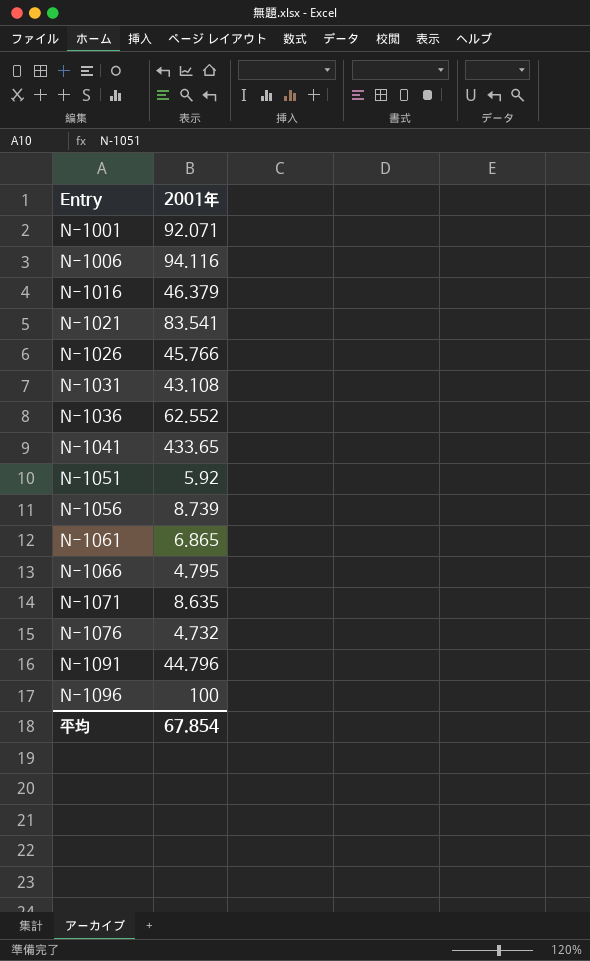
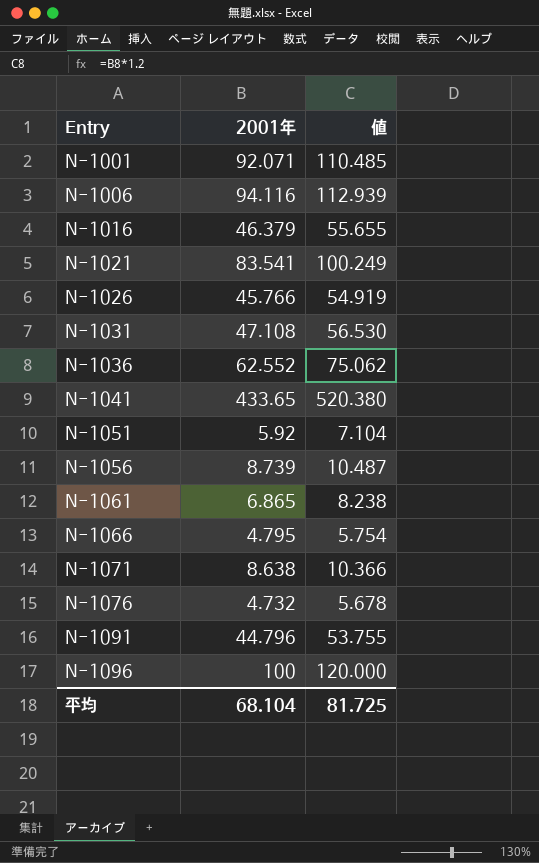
column 値 | formula: none -> [2001年] * 1.2
N-1031 | 2001年: 43.108 -> 47.108
N-1071 | 2001年: 8.635 -> 8.638
平均 | 2001年: 67.854 -> 68.104

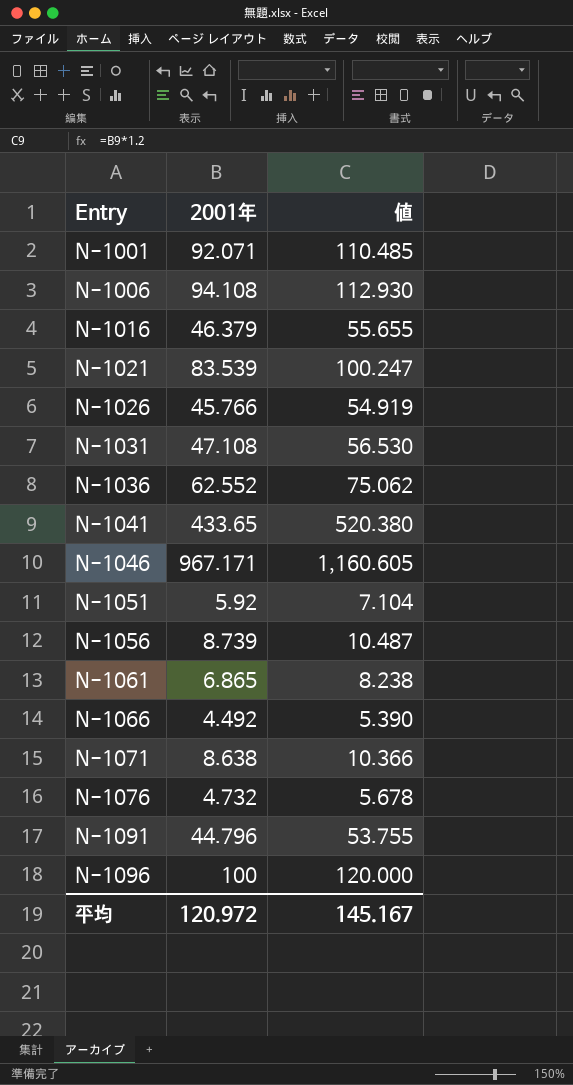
N-1006 | 2001年: 94.116 -> 94.108
N-1006 | 値: 112.939 -> 112.930
N-1021 | 2001年: 83.541 -> 83.539
N-1021 | 値: 100.249 -> 100.247
row N-1046: none -> 967.171 | 1,160.605
N-1066 | 2001年: 4.795 -> 4.492
N-1066 | 値: 5.754 -> 5.390
平均 | 2001年: 68.104 -> 120.972
平均 | 値: 81.725 -> 145.167

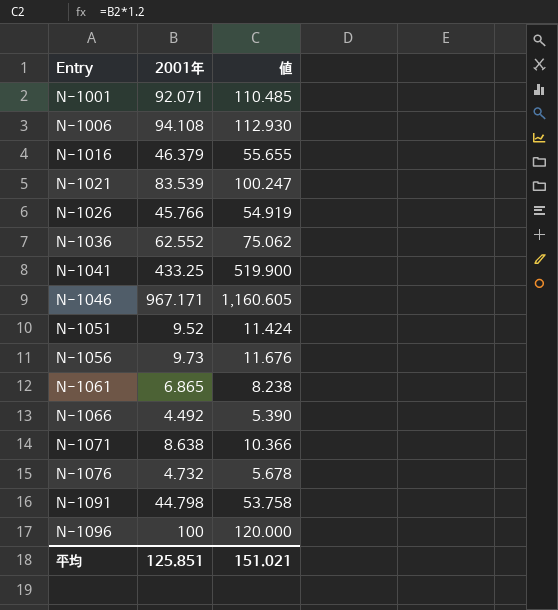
row N-1031: 47.108 | 56.530 -> none
N-1041 | 2001年: 433.65 -> 433.25
N-1041 | 値: 520.380 -> 519.900
N-1051 | 2001年: 5.92 -> 9.52
N-1051 | 値: 7.104 -> 11.424
N-1056 | 2001年: 8.739 -> 9.73
N-1056 | 値: 10.487 -> 11.676
N-1091 | 2001年: 44.796 -> 44.798
N-1091 | 値: 53.755 -> 53.758
平均 | 2001年: 120.972 -> 125.851
平均 | 値: 145.167 -> 151.021

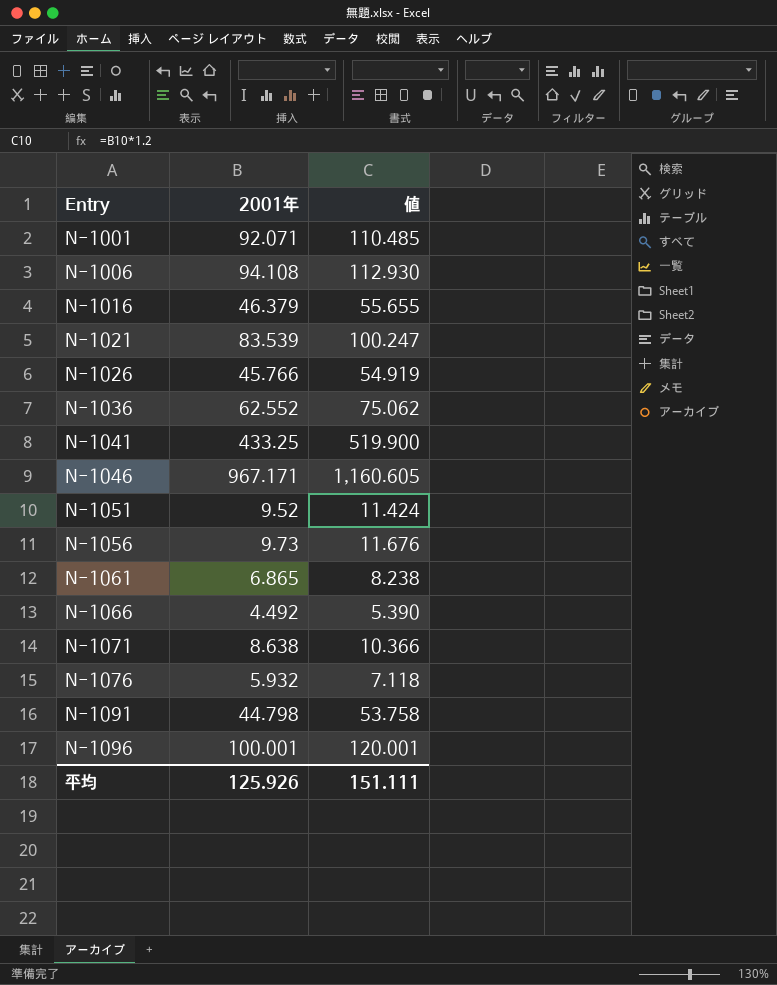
N-1076 | 2001年: 4.732 -> 5.932
N-1076 | 値: 5.678 -> 7.118
N-1096 | 2001年: 100 -> 100.001
N-1096 | 値: 120.000 -> 120.001
平均 | 2001年: 125.851 -> 125.926
平均 | 値: 151.021 -> 151.111

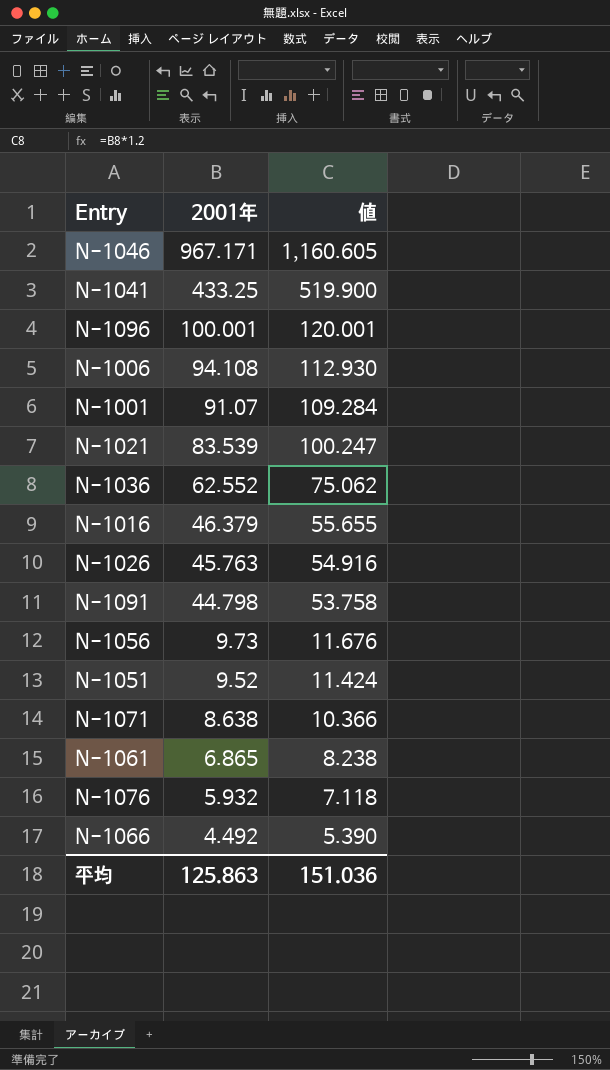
row order: Entry ascending -> 2001年 descending
N-1001 | 2001年: 92.071 -> 91.07
N-1001 | 値: 110.485 -> 109.284
N-1026 | 2001年: 45.766 -> 45.763
N-1026 | 値: 54.919 -> 54.916
平均 | 2001年: 125.926 -> 125.863
平均 | 値: 151.111 -> 151.036

